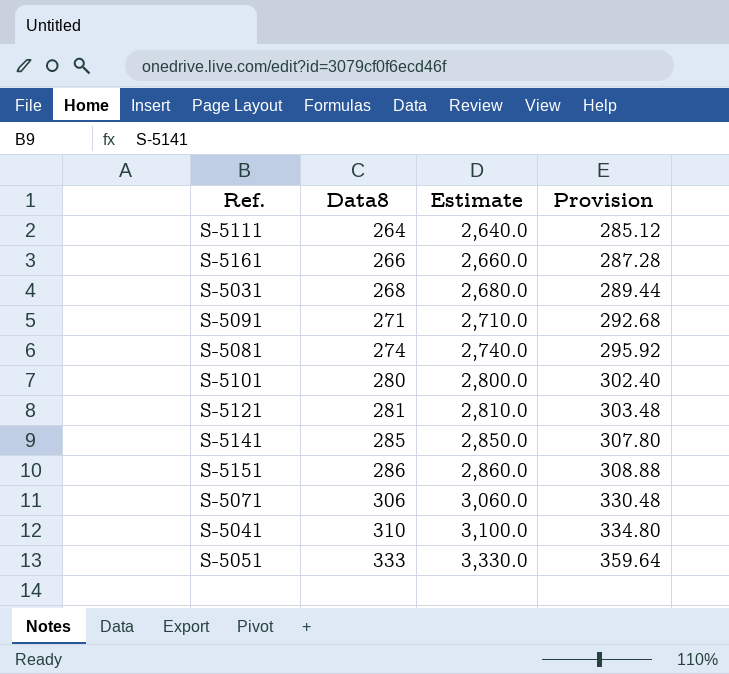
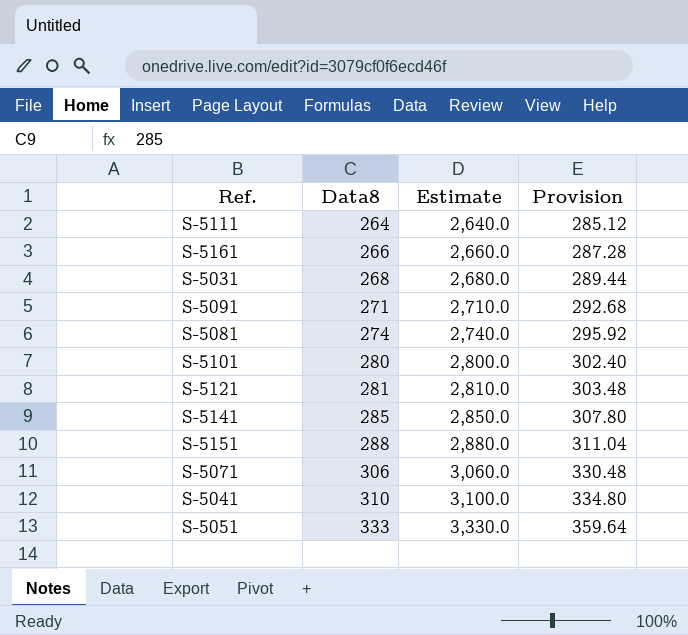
S-5151 | Data8: 286 -> 288
S-5151 | Estimate: 2,860.0 -> 2,880.0
S-5151 | Provision: 308.88 -> 311.04

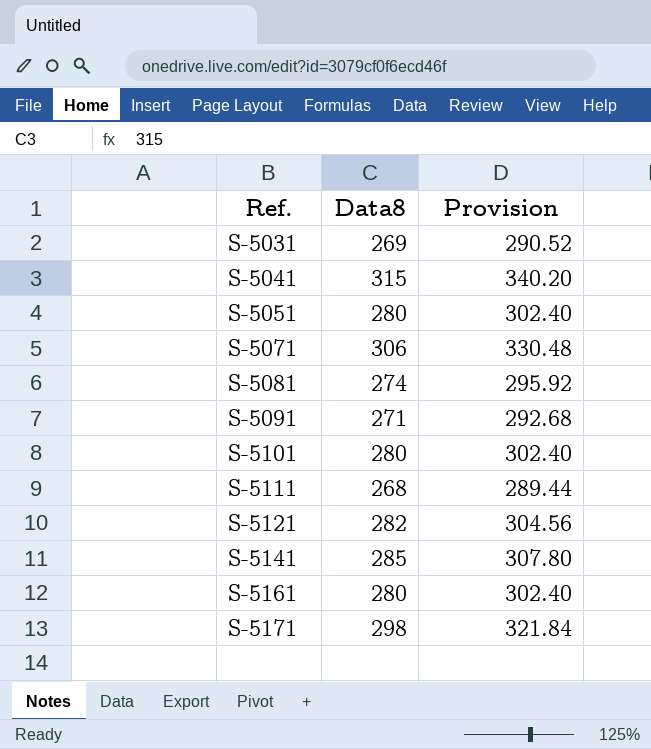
row order: Data8 ascending -> Ref. ascending
column Estimate | formula: [Data8] * 10 -> none
row S-5151: 288 | 2,880.0 | 311.04 -> none
S-5031 | Data8: 268 -> 269
S-5031 | Provision: 289.44 -> 290.52
S-5041 | Data8: 310 -> 315
S-5041 | Provision: 334.80 -> 340.20
S-5051 | Data8: 333 -> 280
S-5051 | Provision: 359.64 -> 302.40
S-5111 | Data8: 264 -> 268
S-5111 | Provision: 285.12 -> 289.44
S-5121 | Data8: 281 -> 282
S-5121 | Provision: 303.48 -> 304.56
S-5161 | Data8: 266 -> 280
S-5161 | Provision: 287.28 -> 302.40
row S-5171: none -> 298 | 321.84

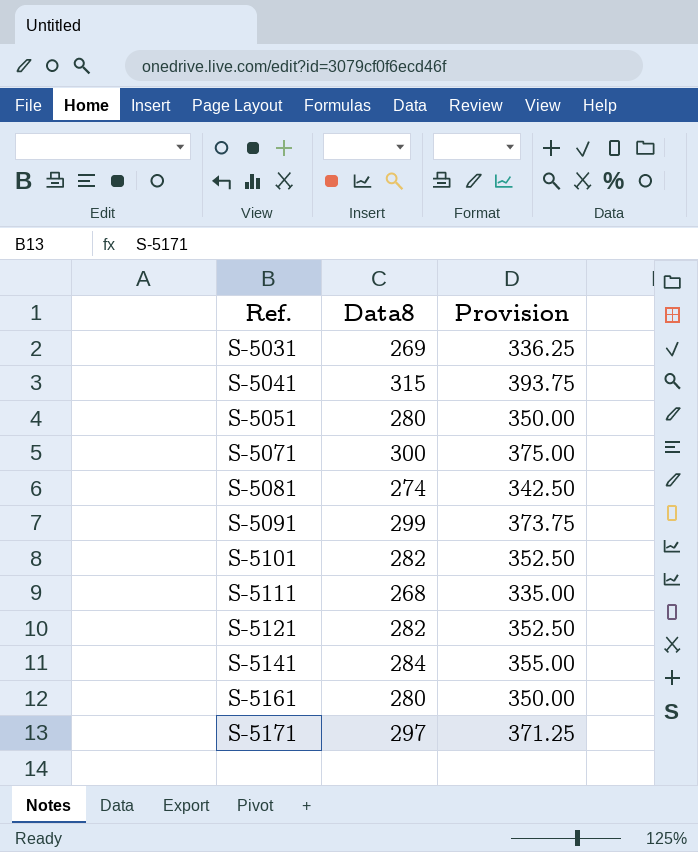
column Provision | formula: [Data8] * 1.08 -> [Data8] * 1.25
S-5071 | Data8: 306 -> 300
S-5091 | Data8: 271 -> 299
S-5101 | Data8: 280 -> 282
S-5141 | Data8: 285 -> 284
S-5171 | Data8: 298 -> 297

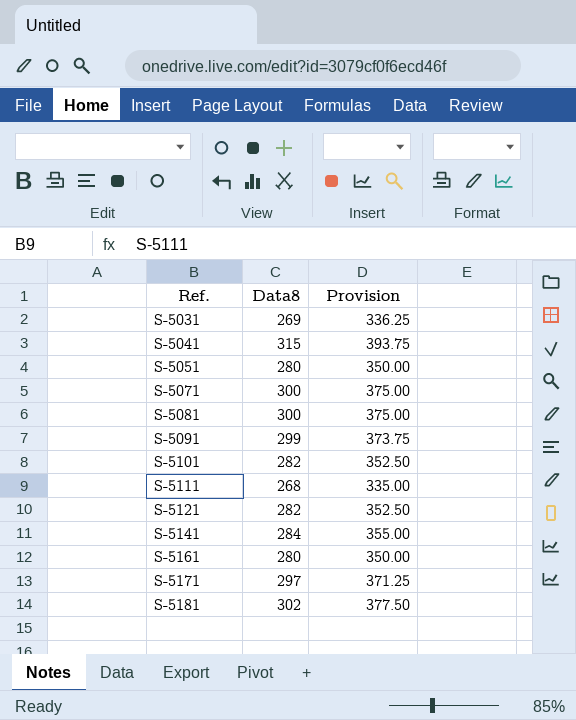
S-5081 | Data8: 274 -> 300
S-5081 | Provision: 342.50 -> 375.00
row S-5181: none -> 302 | 377.50

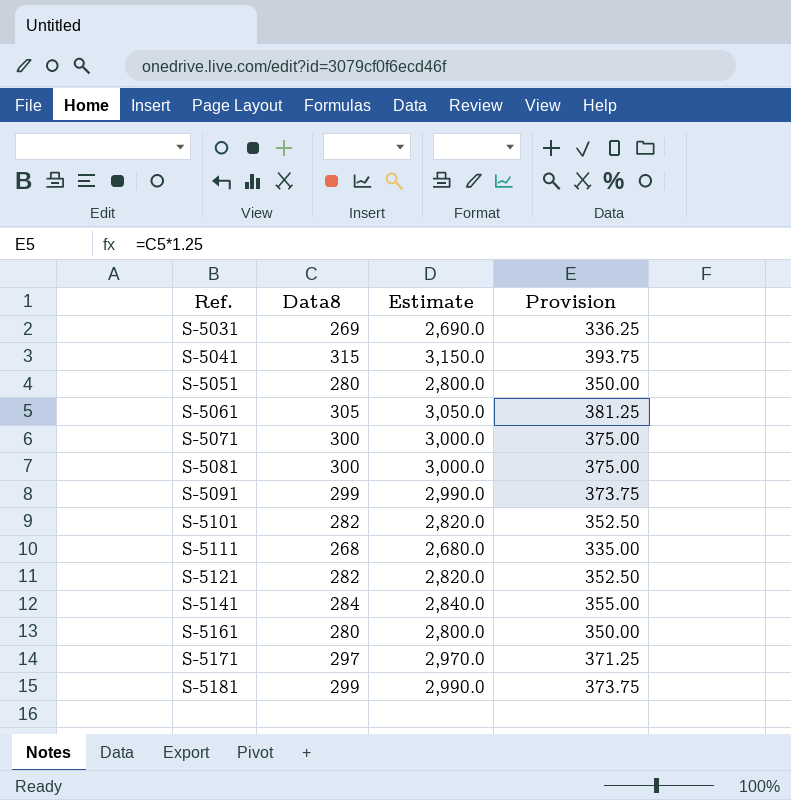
column Estimate | formula: none -> [Data8] * 10
row S-5061: none -> 305 | 3,050.0 | 381.25
S-5181 | Data8: 302 -> 299
S-5181 | Provision: 377.50 -> 373.75

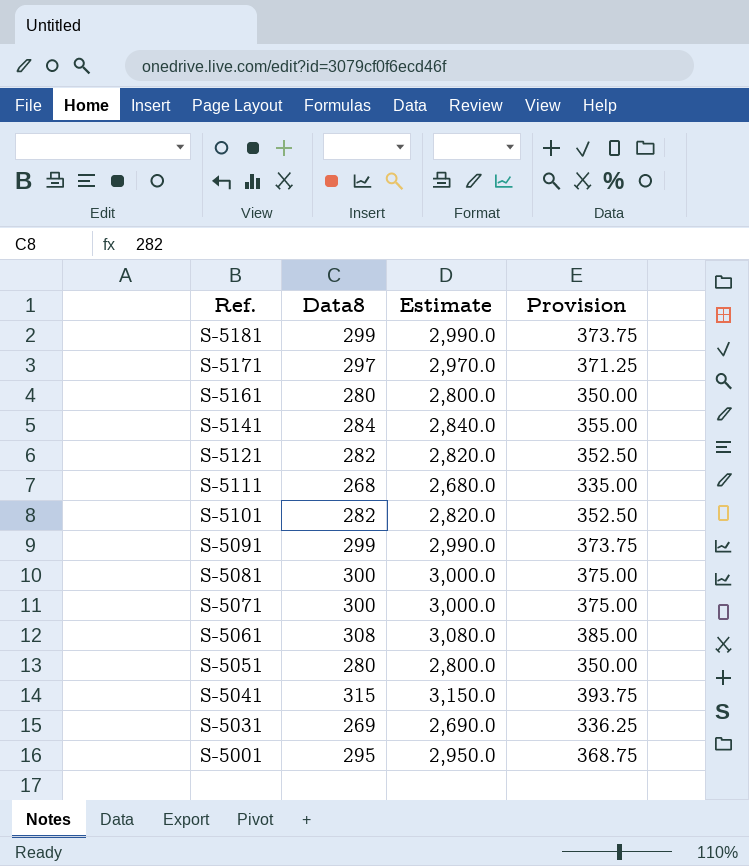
row order: Ref. ascending -> Ref. descending
S-5061 | Data8: 305 -> 308
S-5061 | Estimate: 3,050.0 -> 3,080.0
S-5061 | Provision: 381.25 -> 385.00
row S-5001: none -> 295 | 2,950.0 | 368.75

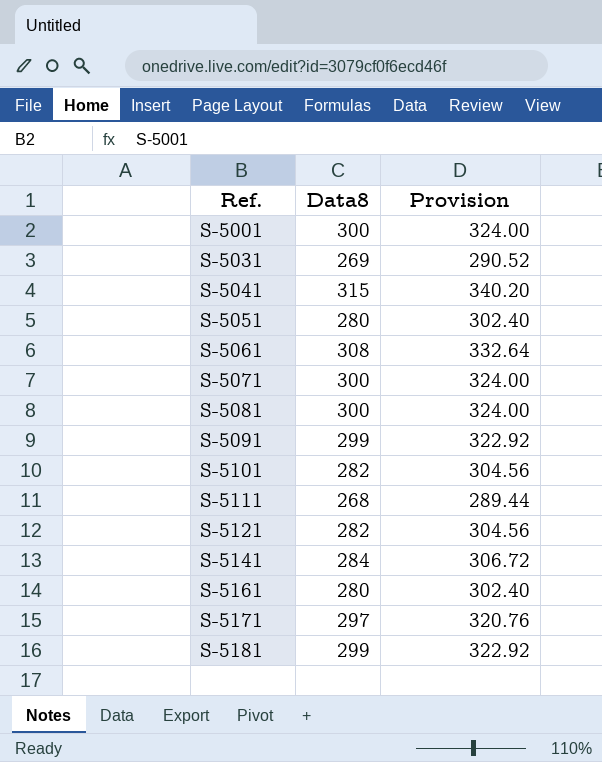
row order: Ref. descending -> Ref. ascending
column Estimate | formula: [Data8] * 10 -> none
column Provision | formula: [Data8] * 1.25 -> [Data8] * 1.08
S-5001 | Data8: 295 -> 300

